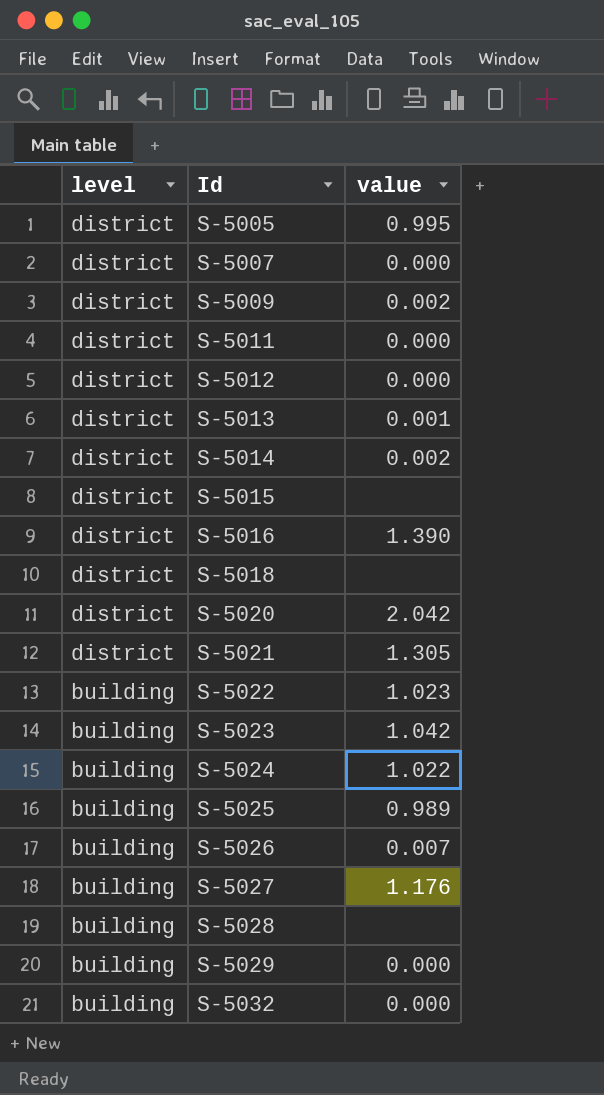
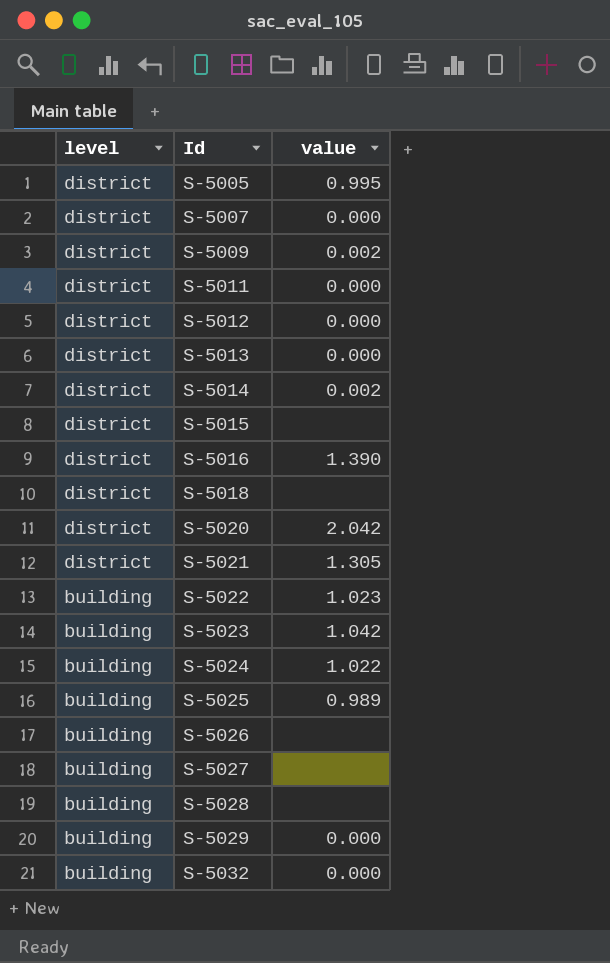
S-5013 | value: 0.001 -> 0.000
S-5026 | value: 0.007 -> none
S-5027 | value: 1.176 -> none

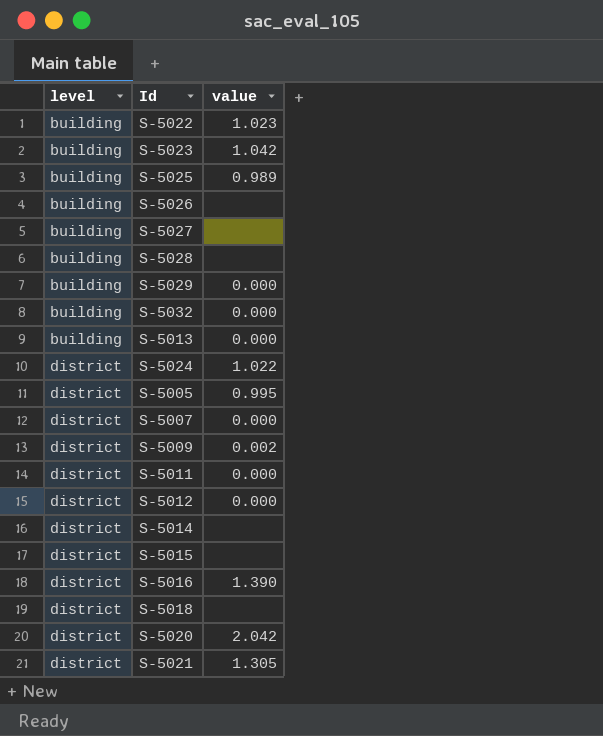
row order: level descending -> level ascending
S-5013 | level: district -> building
S-5024 | level: building -> district
S-5014 | value: 0.002 -> none

